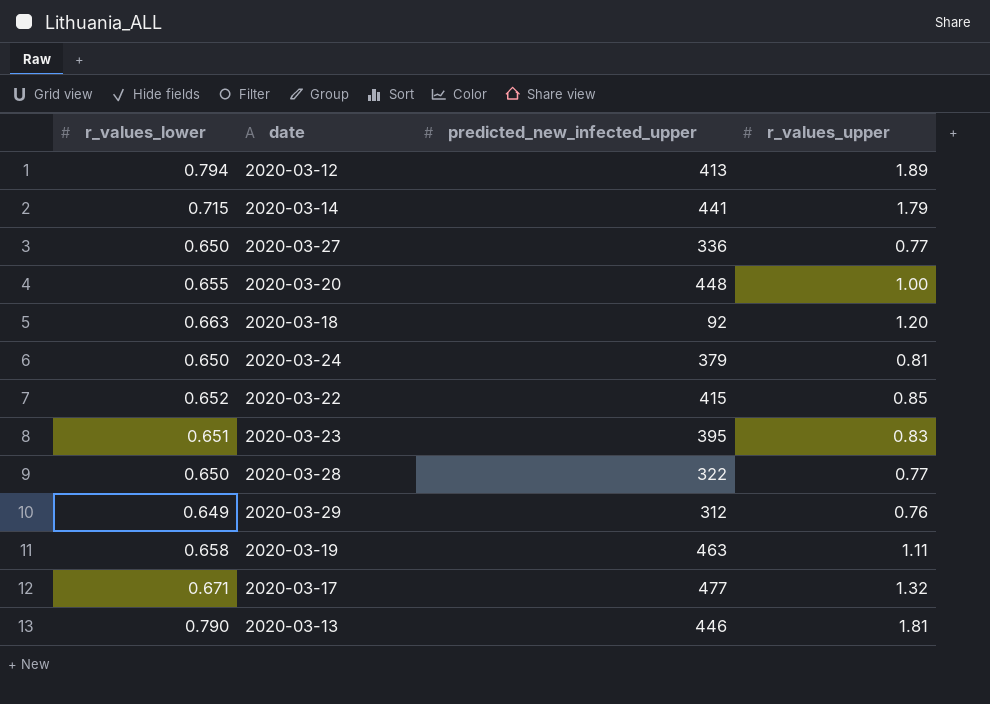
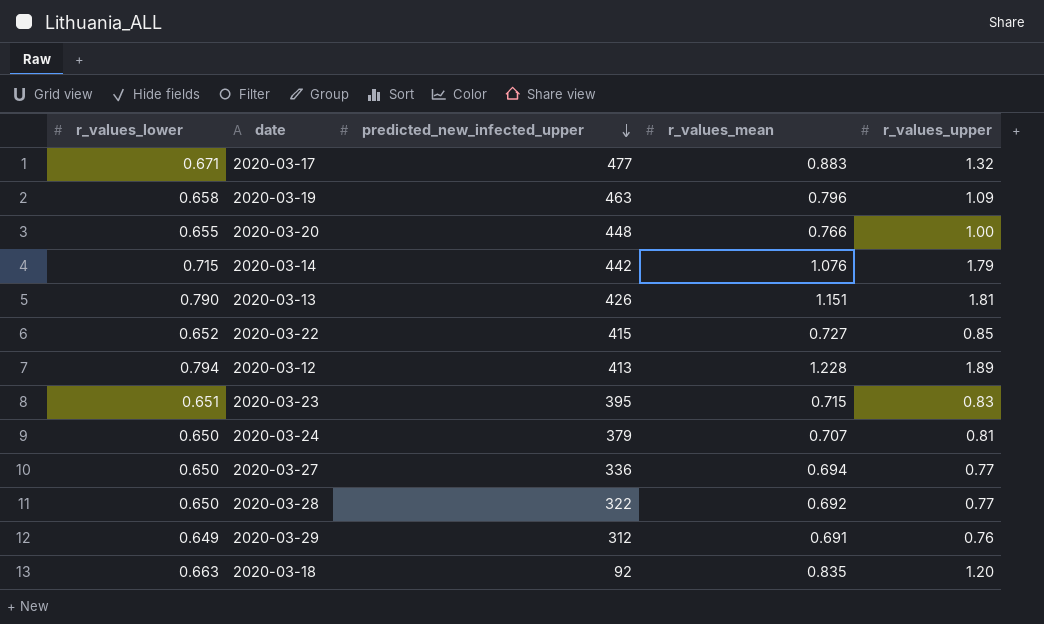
row order: none -> predicted_new_infected_upper descending
column r_values_mean | position: none -> 4
2020-03-19 | r_values_upper: 1.11 -> 1.09
2020-03-14 | predicted_new_infected_upper: 441 -> 442
2020-03-13 | predicted_new_infected_upper: 446 -> 426

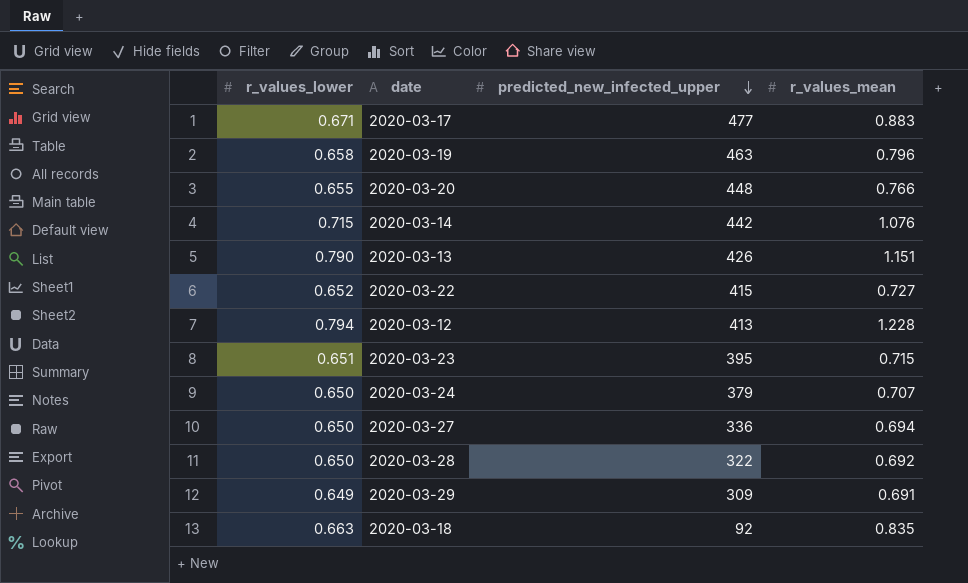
column r_values_upper | position: 5 -> none
2020-03-29 | predicted_new_infected_upper: 312 -> 309

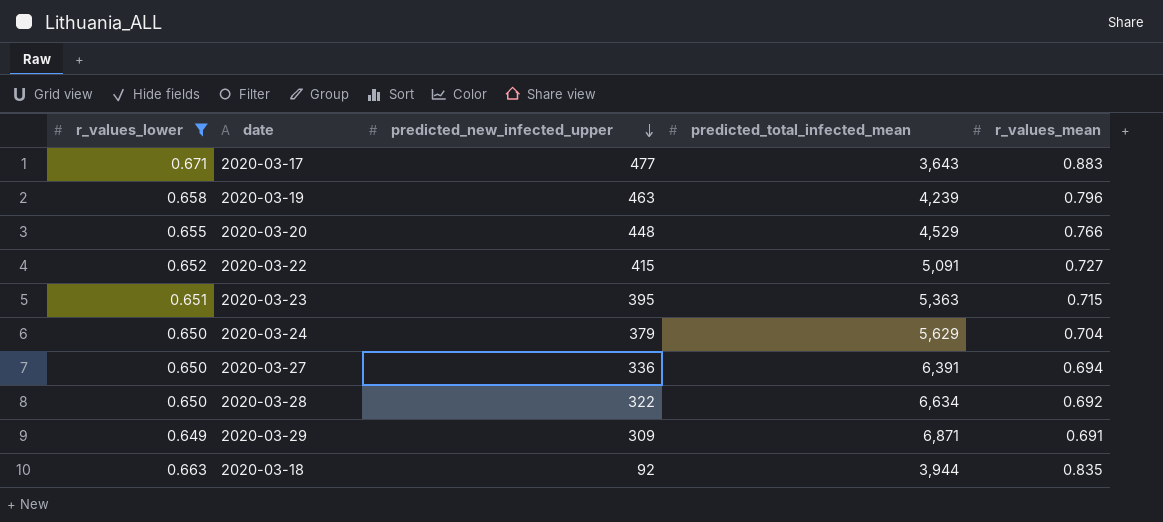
filter: none -> r_values_lower <= 0.671
column predicted_total_infected_mean | position: none -> 4
2020-03-24 | r_values_mean: 0.707 -> 0.704

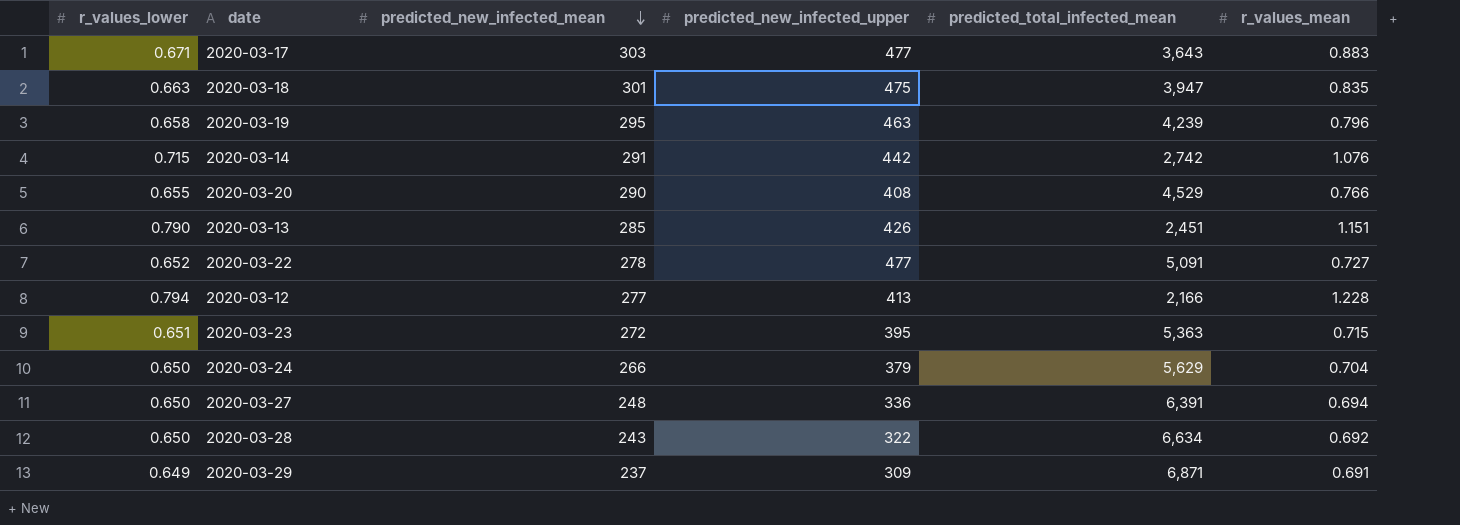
filter: r_values_lower <= 0.671 -> none
row order: predicted_new_infected_upper descending -> predicted_new_infected_mean descending
column predicted_new_infected_mean | position: none -> 3
2020-03-18 | predicted_new_infected_upper: 92 -> 475
2020-03-18 | predicted_total_infected_mean: 3,944 -> 3,947
2020-03-20 | predicted_new_infected_upper: 448 -> 408
2020-03-22 | predicted_new_infected_upper: 415 -> 477

